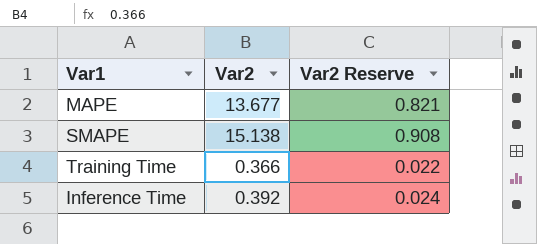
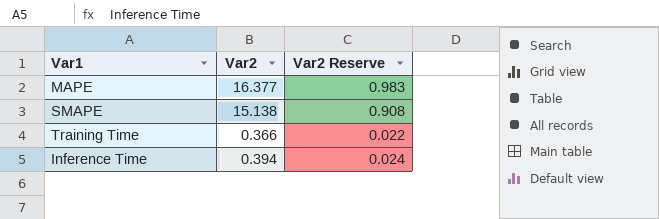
MAPE | Var2: 13.677 -> 16.377
MAPE | Var2 Reserve: 0.821 -> 0.983
Inference Time | Var2: 0.392 -> 0.394

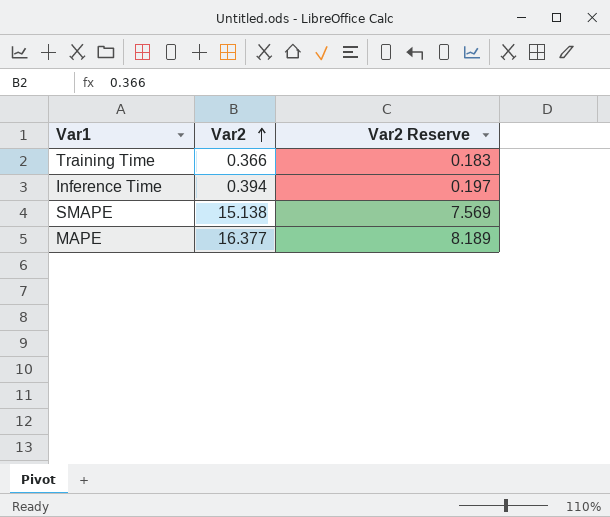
row order: none -> Var2 ascending
column Var2 Reserve | formula: [Var2] * 0.06 -> [Var2] * 0.5

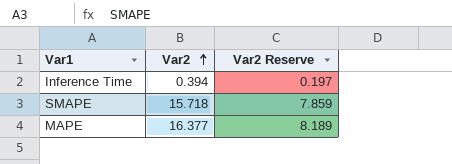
row Training Time: 0.366 | 0.183 -> none
SMAPE | Var2: 15.138 -> 15.718
SMAPE | Var2 Reserve: 7.569 -> 7.859

